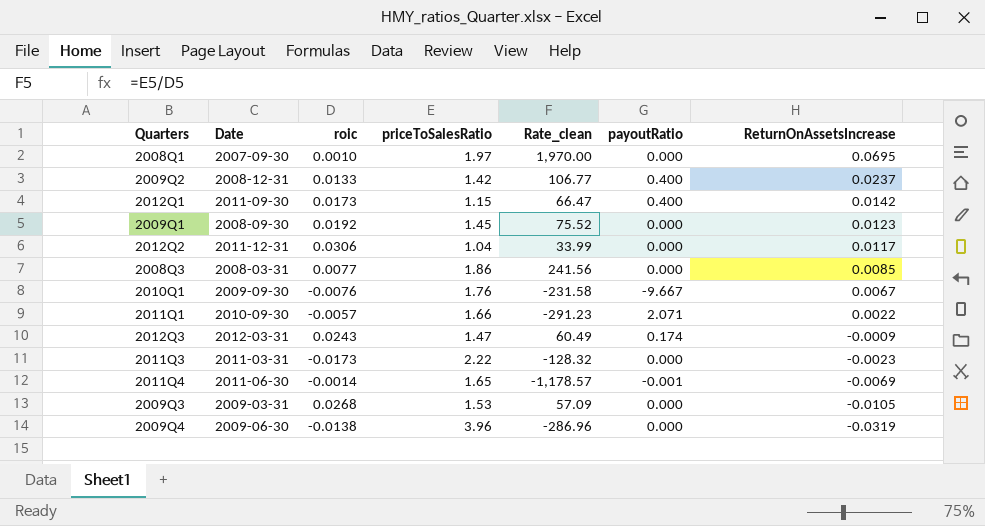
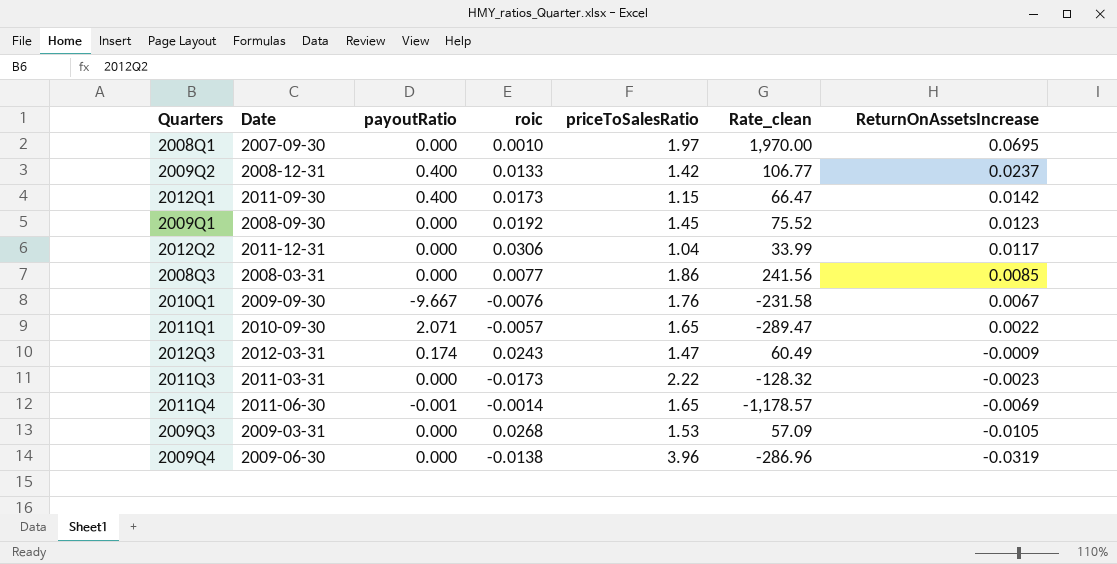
column payoutRatio | position: 6 -> 3
2011Q1 | priceToSalesRatio: 1.66 -> 1.65
2011Q1 | Rate_clean: -291.23 -> -289.47

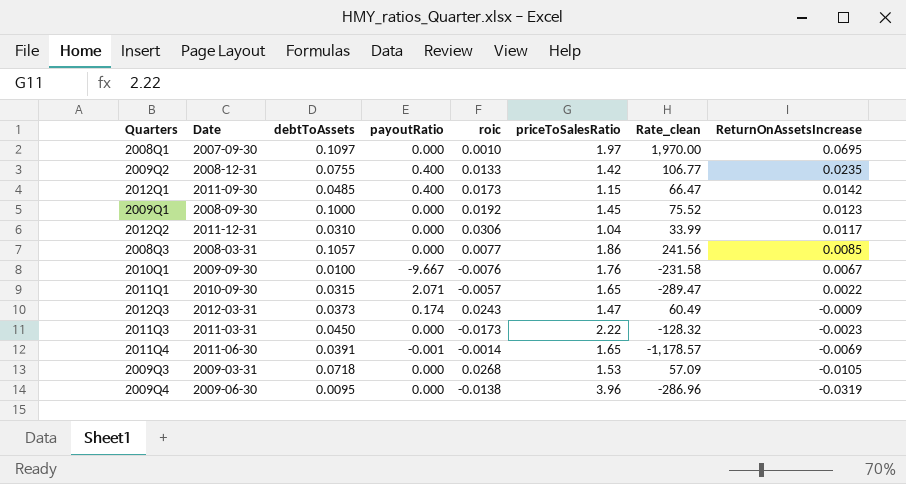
column debtToAssets | position: none -> 3
2009Q2 | ReturnOnAssetsIncrease: 0.0237 -> 0.0235

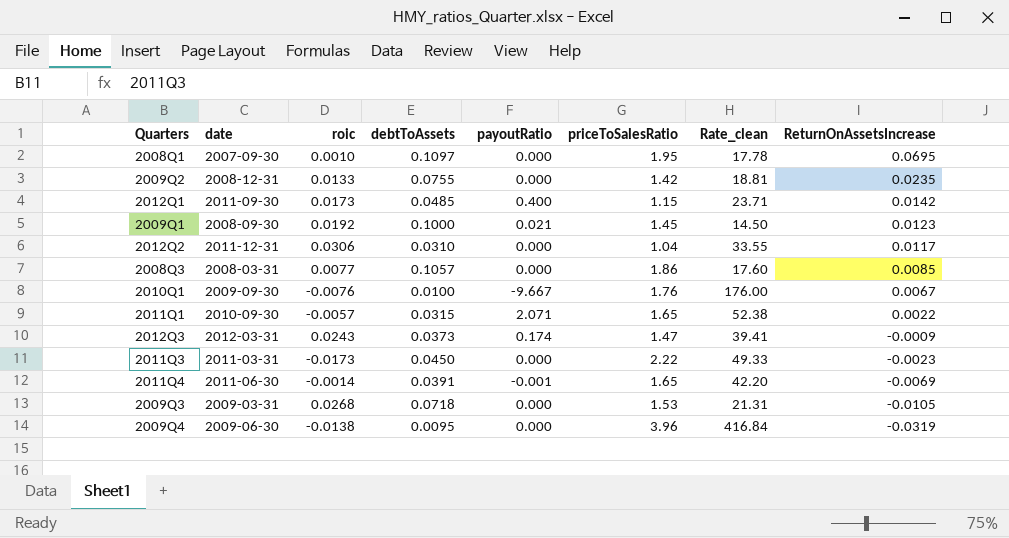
column name: Date -> date
column roic | position: 5 -> 3
column Rate_clean | formula: [priceToSalesRatio] / [roic] -> [priceToSalesRatio] / [debtToAssets]
2008Q1 | priceToSalesRatio: 1.97 -> 1.95
2009Q2 | payoutRatio: 0.400 -> 0.000
2009Q1 | payoutRatio: 0.000 -> 0.021

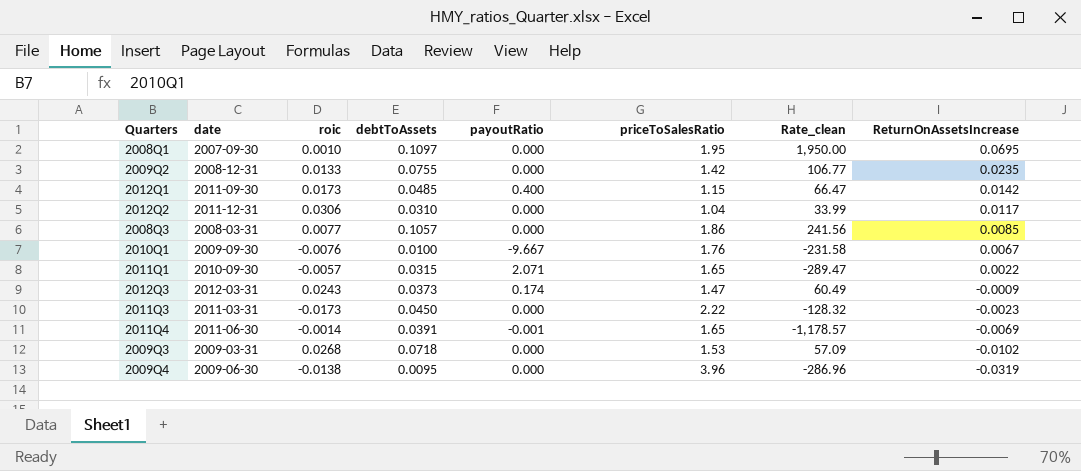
column Rate_clean | formula: [priceToSalesRatio] / [debtToAssets] -> [priceToSalesRatio] / [roic]
row 2009Q1: 2008-09-30 | 0.0192 | 0.1000 | 0.021 | 1.45 | 14.50 | 0.0123 -> none
2009Q3 | ReturnOnAssetsIncrease: -0.0105 -> -0.0102

